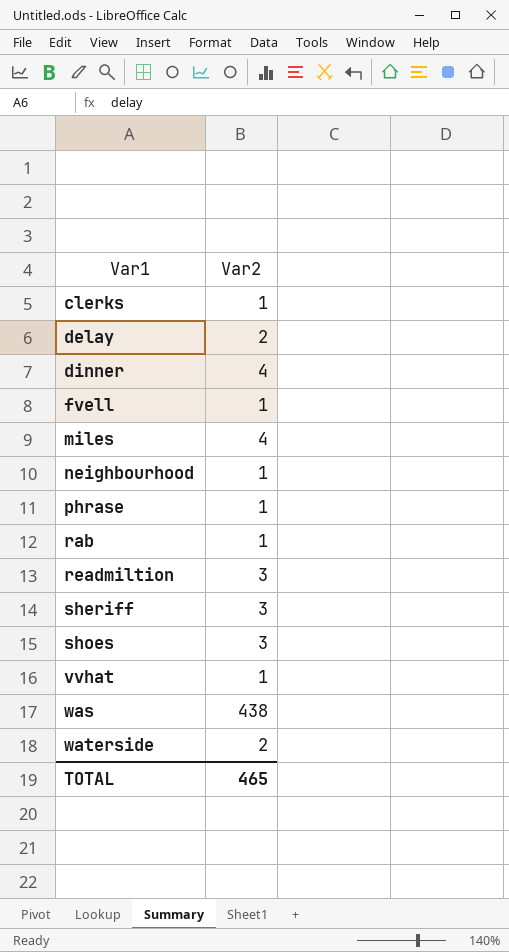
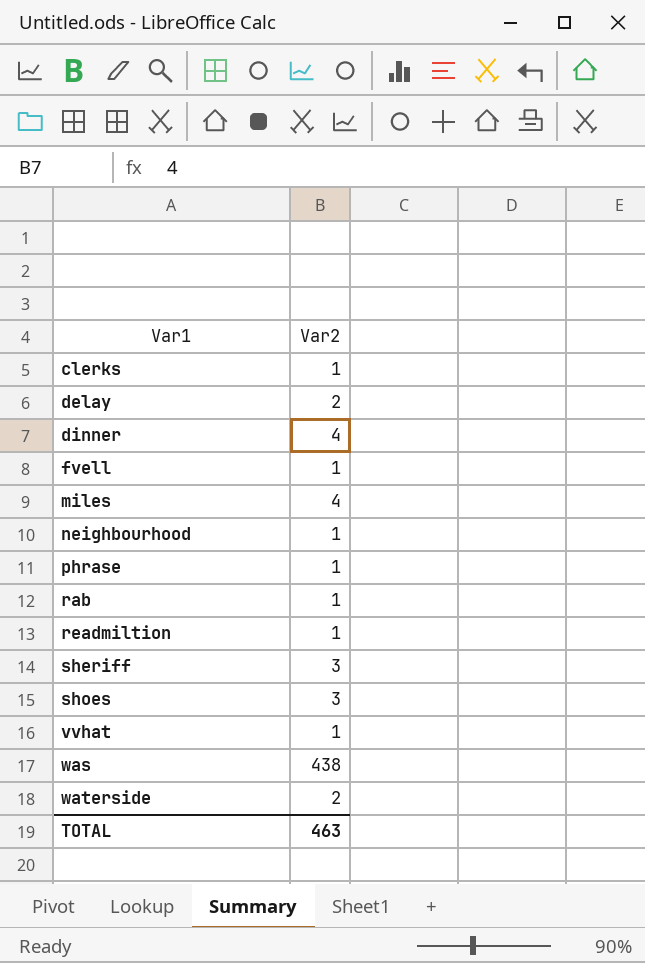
readmiltion | Var2: 3 -> 1
TOTAL | Var2: 465 -> 463

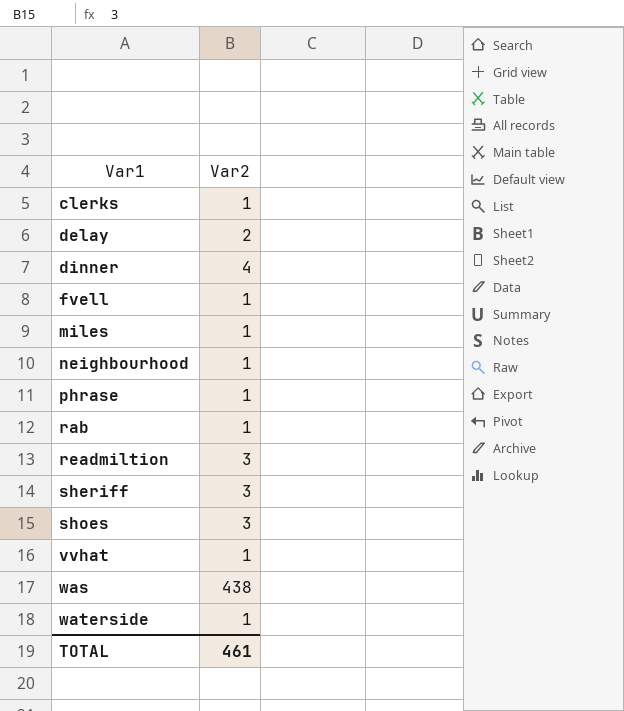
miles | Var2: 4 -> 1
readmiltion | Var2: 1 -> 3
waterside | Var2: 2 -> 1
TOTAL | Var2: 463 -> 461

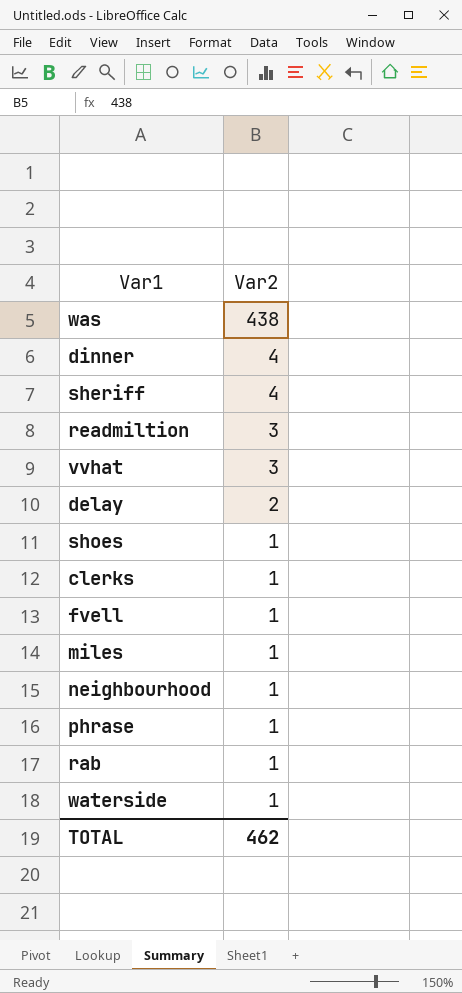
row order: Var1 ascending -> Var2 descending
sheriff | Var2: 3 -> 4
vvhat | Var2: 1 -> 3
shoes | Var2: 3 -> 1
TOTAL | Var2: 461 -> 462

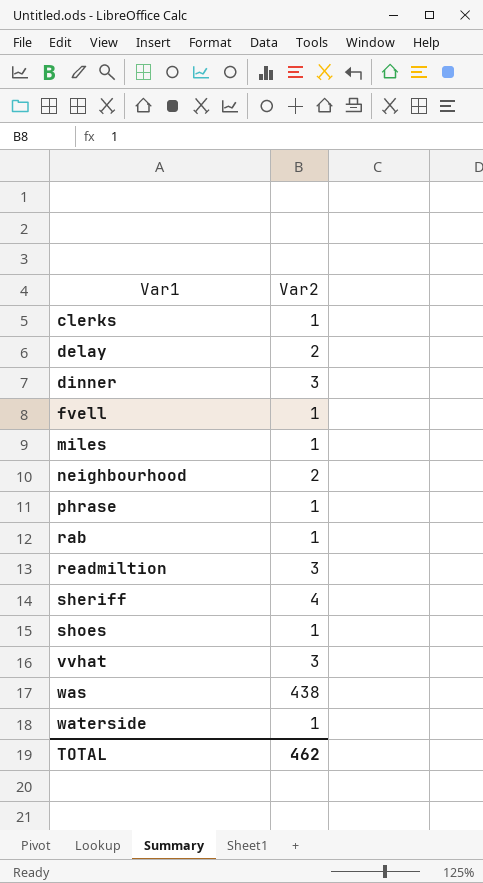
row order: Var2 descending -> Var1 ascending
dinner | Var2: 4 -> 3
neighbourhood | Var2: 1 -> 2

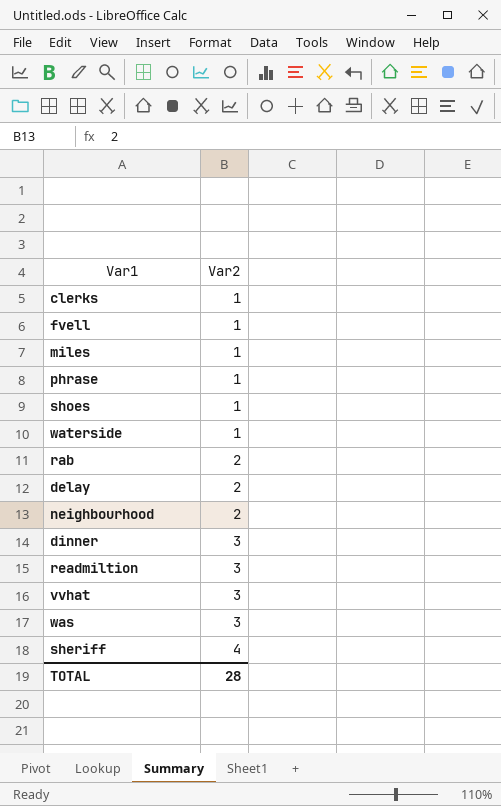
row order: Var1 ascending -> Var2 ascending
rab | Var2: 1 -> 2
was | Var2: 438 -> 3
TOTAL | Var2: 462 -> 28

